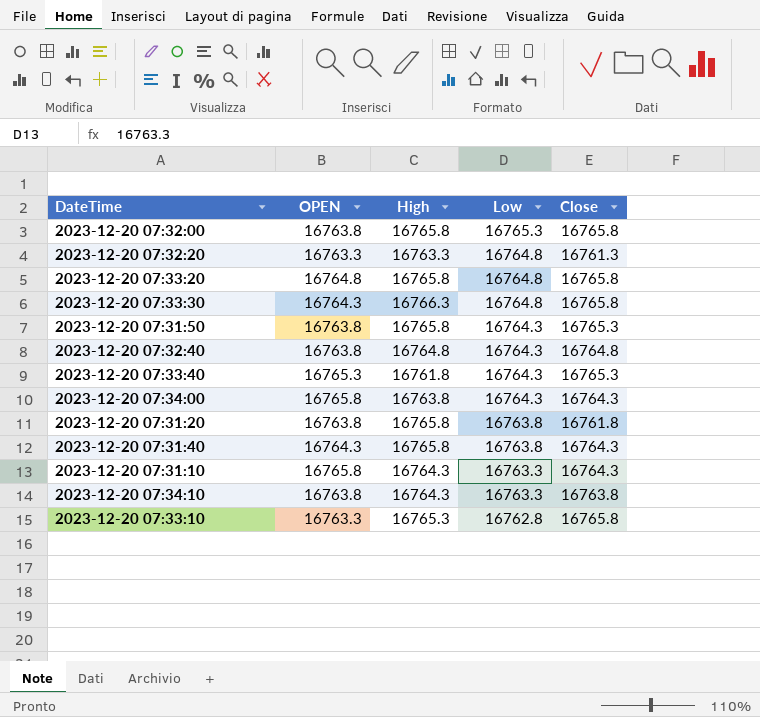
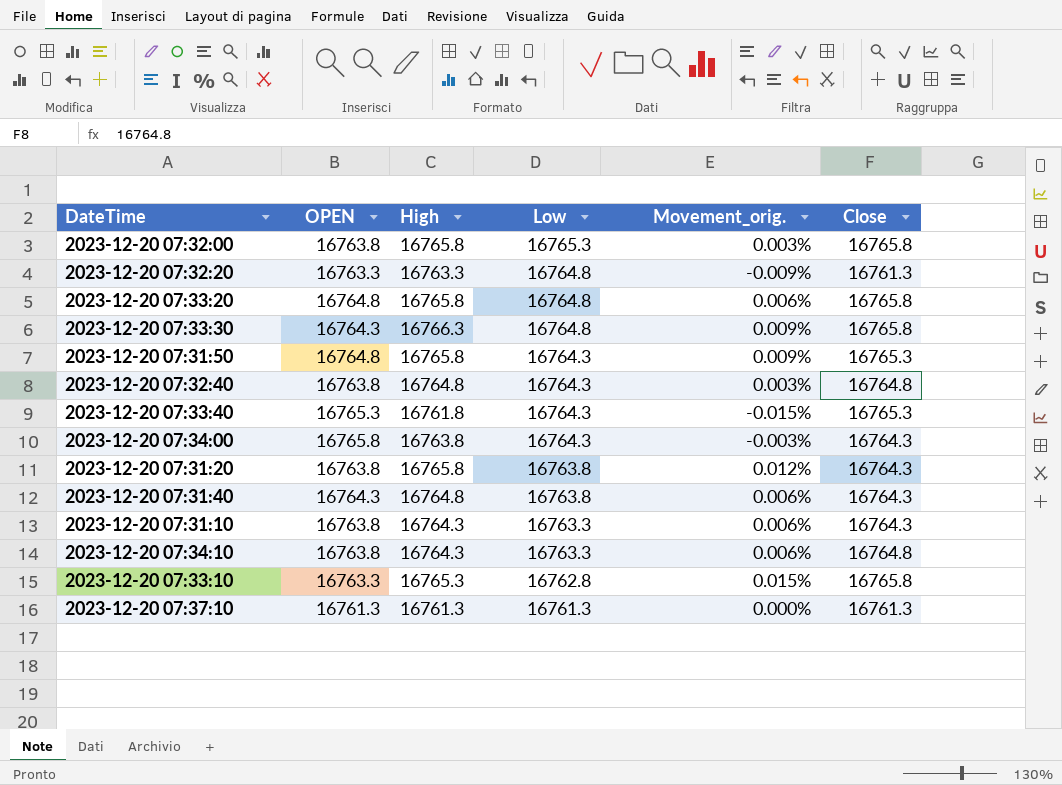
column Movement_orig. | formula: none -> ([High] - [Low]) / [Low]
2023-12-20 07:31:50 | OPEN: 16763.8 -> 16764.8
2023-12-20 07:31:20 | Close: 16761.8 -> 16764.3
2023-12-20 07:31:40 | High: 16765.8 -> 16764.8
2023-12-20 07:31:10 | OPEN: 16765.8 -> 16763.8
2023-12-20 07:34:10 | Close: 16763.8 -> 16764.8
row 2023-12-20 07:37:10: none -> 16761.3 | 16761.3 | 16761.3 | 0.000% | 16761.3

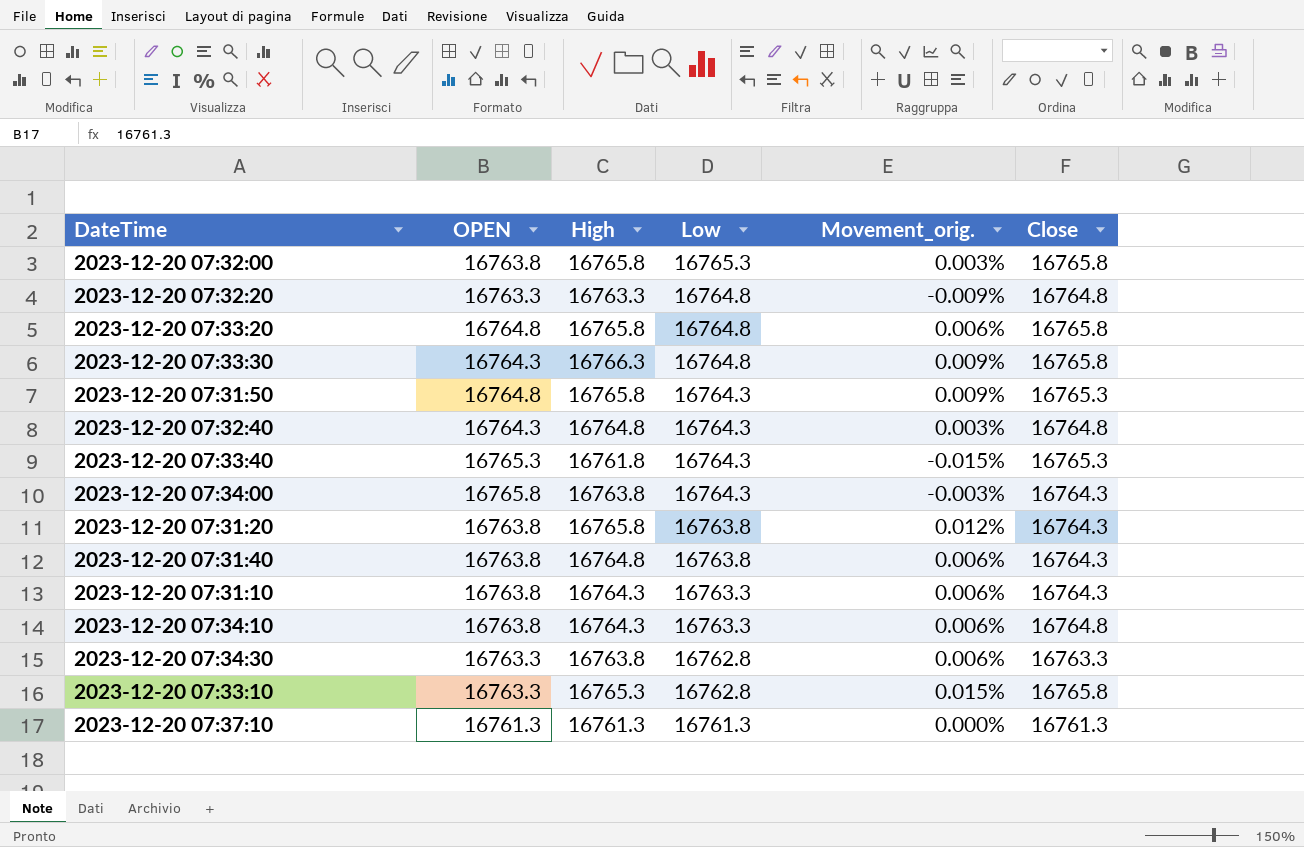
2023-12-20 07:32:20 | Close: 16761.3 -> 16764.8
2023-12-20 07:32:40 | OPEN: 16763.8 -> 16764.3
2023-12-20 07:31:40 | OPEN: 16764.3 -> 16763.8
row 2023-12-20 07:34:30: none -> 16763.3 | 16763.8 | 16762.8 | 0.006% | 16763.3

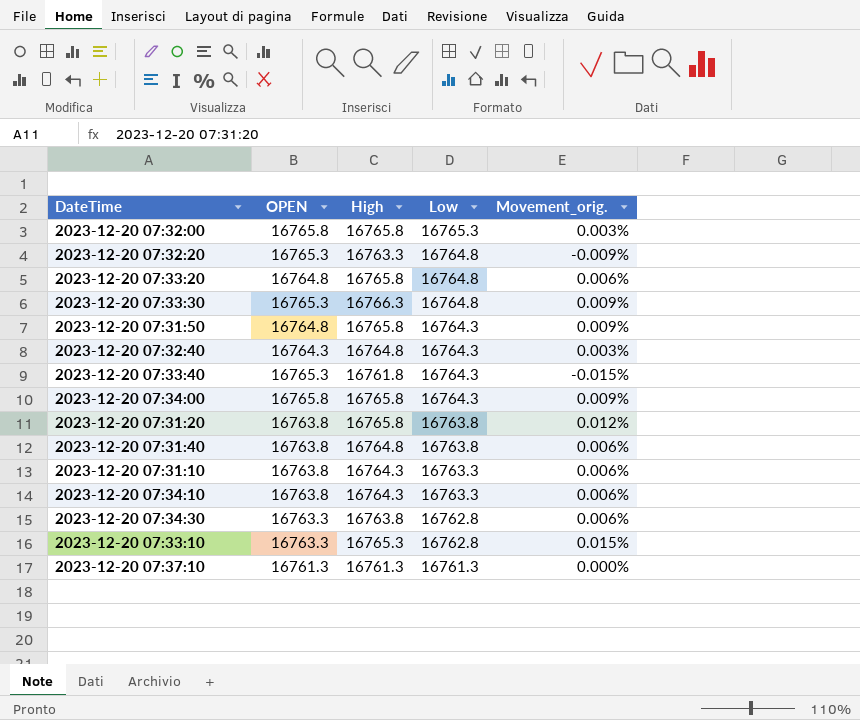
column Close | position: 6 -> none
2023-12-20 07:32:00 | OPEN: 16763.8 -> 16765.8
2023-12-20 07:32:20 | OPEN: 16763.3 -> 16765.3
2023-12-20 07:33:30 | OPEN: 16764.3 -> 16765.3
2023-12-20 07:34:00 | High: 16763.8 -> 16765.8
2023-12-20 07:34:00 | Movement_orig.: -0.003% -> 0.009%

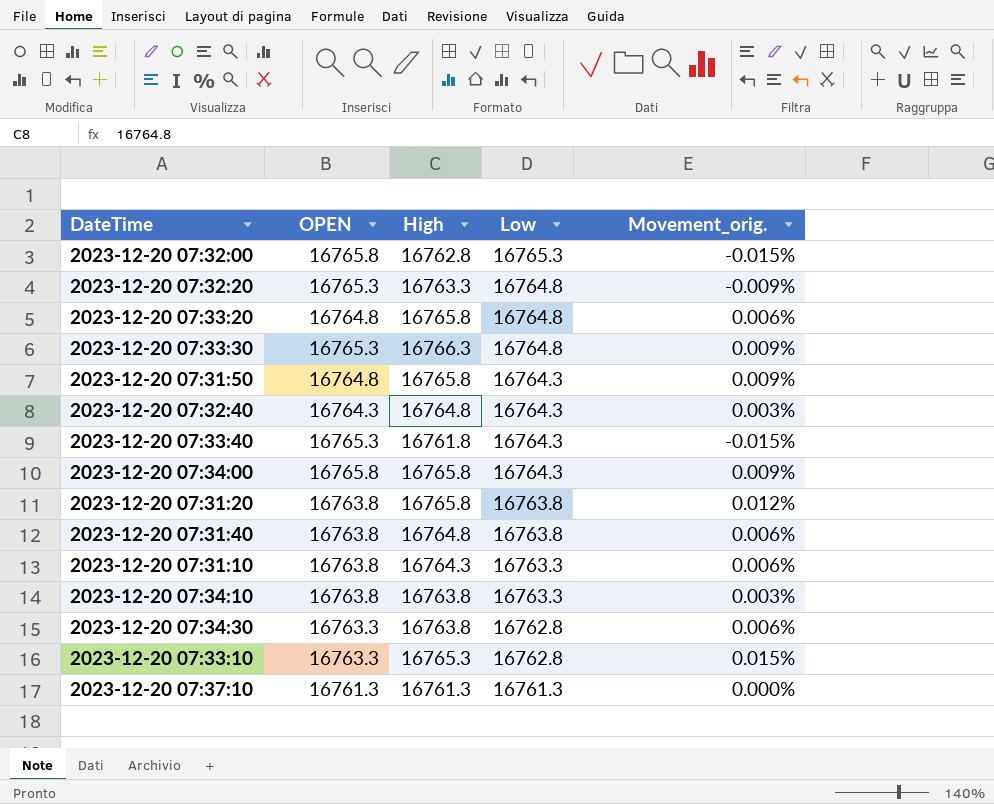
2023-12-20 07:32:00 | High: 16765.8 -> 16762.8
2023-12-20 07:32:00 | Movement_orig.: 0.003% -> -0.015%
2023-12-20 07:34:10 | High: 16764.3 -> 16763.8
2023-12-20 07:34:10 | Movement_orig.: 0.006% -> 0.003%

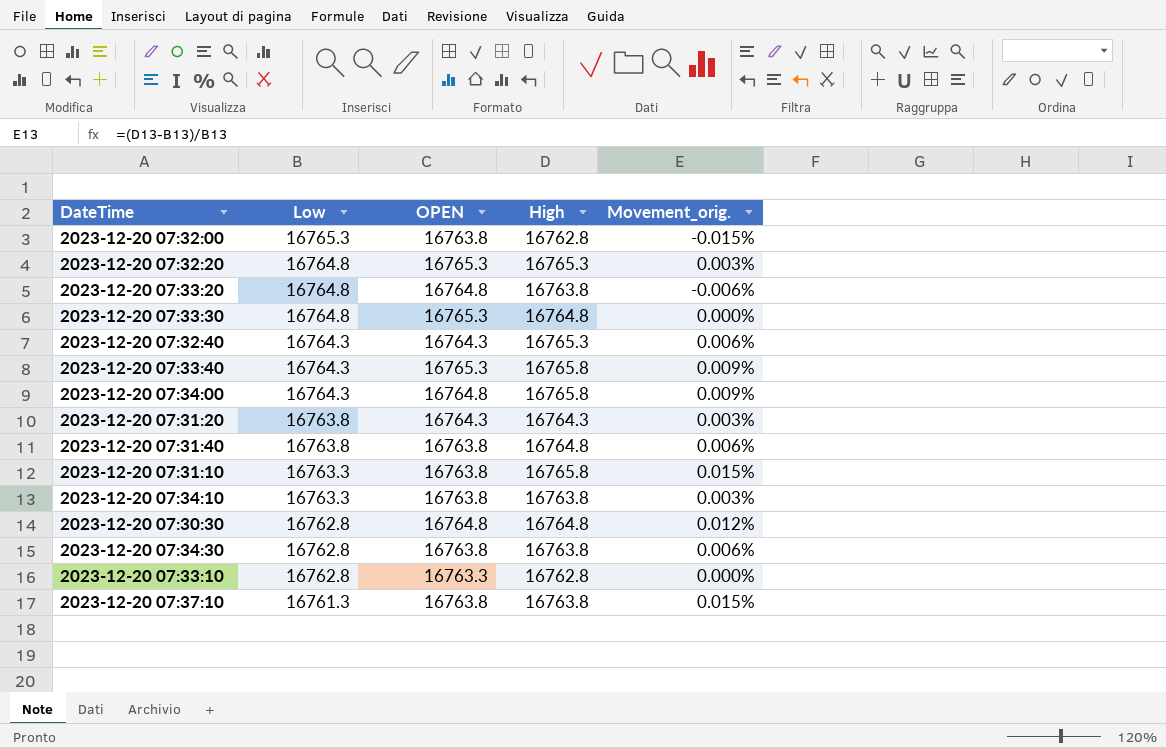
column Low | position: 4 -> 2
row 2023-12-20 07:31:50: 16764.8 | 16765.8 | 16764.3 | 0.009% -> none
2023-12-20 07:32:00 | OPEN: 16765.8 -> 16763.8
2023-12-20 07:32:20 | High: 16763.3 -> 16765.3
2023-12-20 07:32:20 | Movement_orig.: -0.009% -> 0.003%
2023-12-20 07:33:20 | High: 16765.8 -> 16763.8
2023-12-20 07:33:20 | Movement_orig.: 0.006% -> -0.006%
2023-12-20 07:33:30 | High: 16766.3 -> 16764.8
2023-12-20 07:33:30 | Movement_orig.: 0.009% -> 0.000%
2023-12-20 07:32:40 | High: 16764.8 -> 16765.3
2023-12-20 07:32:40 | Movement_orig.: 0.003% -> 0.006%
2023-12-20 07:33:40 | High: 16761.8 -> 16765.8
2023-12-20 07:33:40 | Movement_orig.: -0.015% -> 0.009%
2023-12-20 07:34:00 | OPEN: 16765.8 -> 16764.8
2023-12-20 07:31:20 | OPEN: 16763.8 -> 16764.3
2023-12-20 07:31:20 | High: 16765.8 -> 16764.3
2023-12-20 07:31:20 | Movement_orig.: 0.012% -> 0.003%
2023-12-20 07:31:10 | High: 16764.3 -> 16765.8
2023-12-20 07:31:10 | Movement_orig.: 0.006% -> 0.015%
row 2023-12-20 07:30:30: none -> 16762.8 | 16764.8 | 16764.8 | 0.012%
2023-12-20 07:34:30 | OPEN: 16763.3 -> 16763.8
2023-12-20 07:33:10 | High: 16765.3 -> 16762.8
2023-12-20 07:33:10 | Movement_orig.: 0.015% -> 0.000%
2023-12-20 07:37:10 | OPEN: 16761.3 -> 16763.8
2023-12-20 07:37:10 | High: 16761.3 -> 16763.8
2023-12-20 07:37:10 | Movement_orig.: 0.000% -> 0.015%

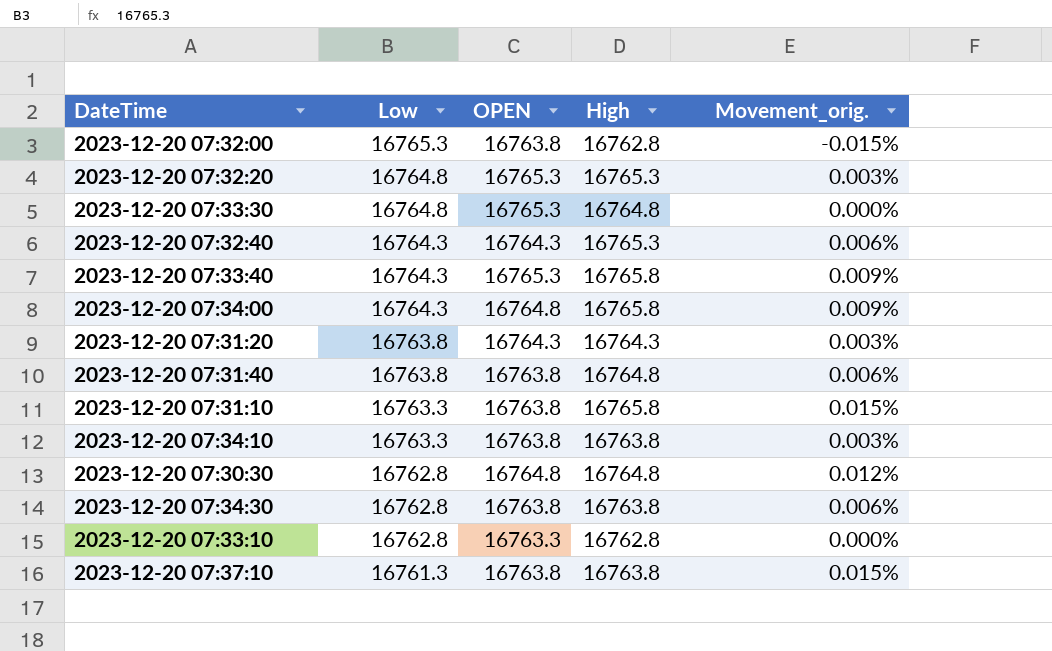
row 2023-12-20 07:33:20: 16764.8 | 16764.8 | 16763.8 | -0.006% -> none

